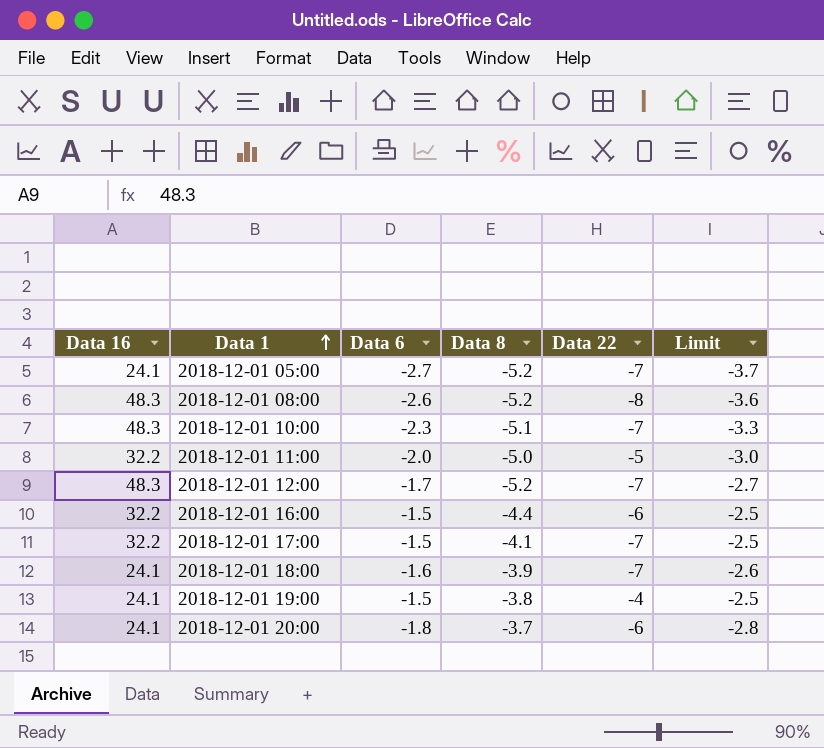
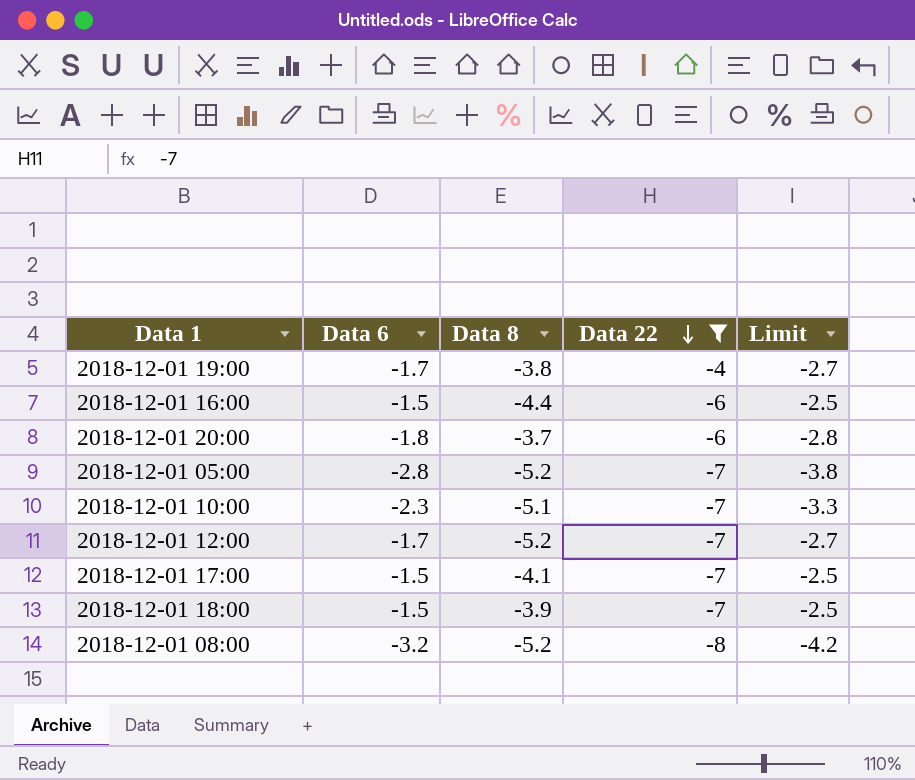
filter: none -> Data 22 != -5
row order: Data 1 ascending -> Data 22 descending
column Data 16 | position: 1 -> none
2018-12-01 19:00 | Data 6: -1.5 -> -1.7
2018-12-01 19:00 | Limit: -2.5 -> -2.7
2018-12-01 05:00 | Data 6: -2.7 -> -2.8
2018-12-01 05:00 | Limit: -3.7 -> -3.8
2018-12-01 18:00 | Data 6: -1.6 -> -1.5
2018-12-01 18:00 | Limit: -2.6 -> -2.5
2018-12-01 08:00 | Data 6: -2.6 -> -3.2
2018-12-01 08:00 | Limit: -3.6 -> -4.2

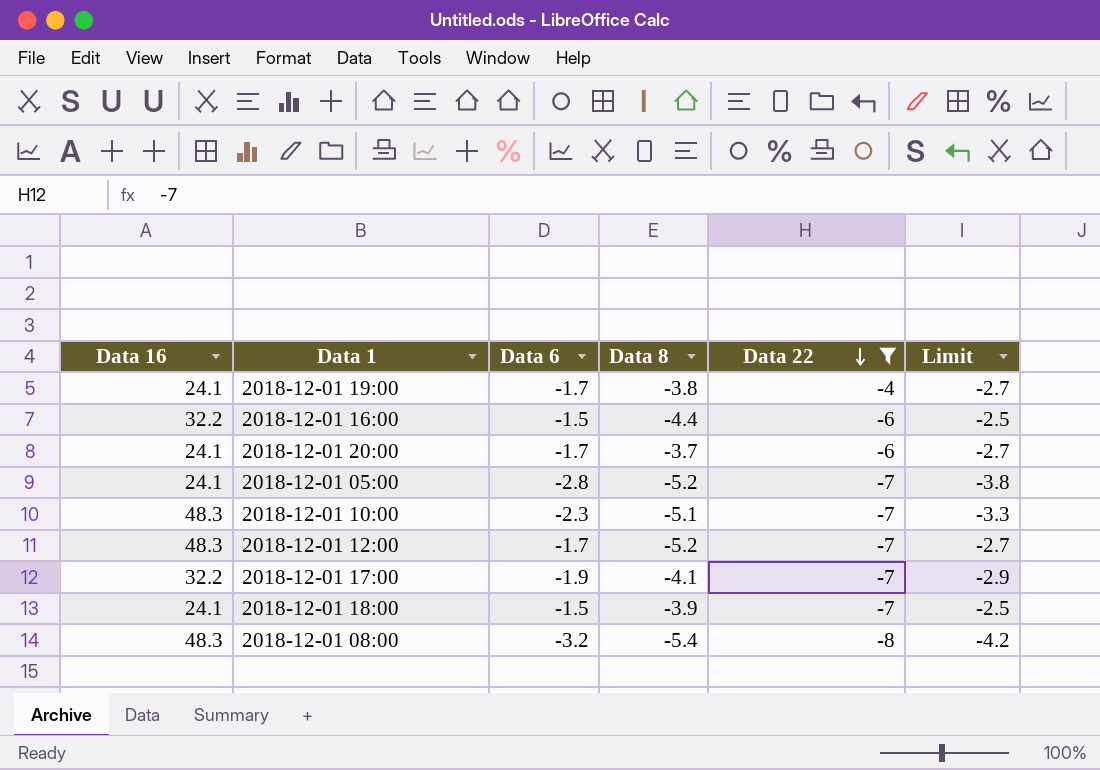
column Data 16 | position: none -> 1
2018-12-01 20:00 | Data 6: -1.8 -> -1.7
2018-12-01 20:00 | Limit: -2.8 -> -2.7
2018-12-01 17:00 | Data 6: -1.5 -> -1.9
2018-12-01 17:00 | Limit: -2.5 -> -2.9
2018-12-01 08:00 | Data 8: -5.2 -> -5.4

